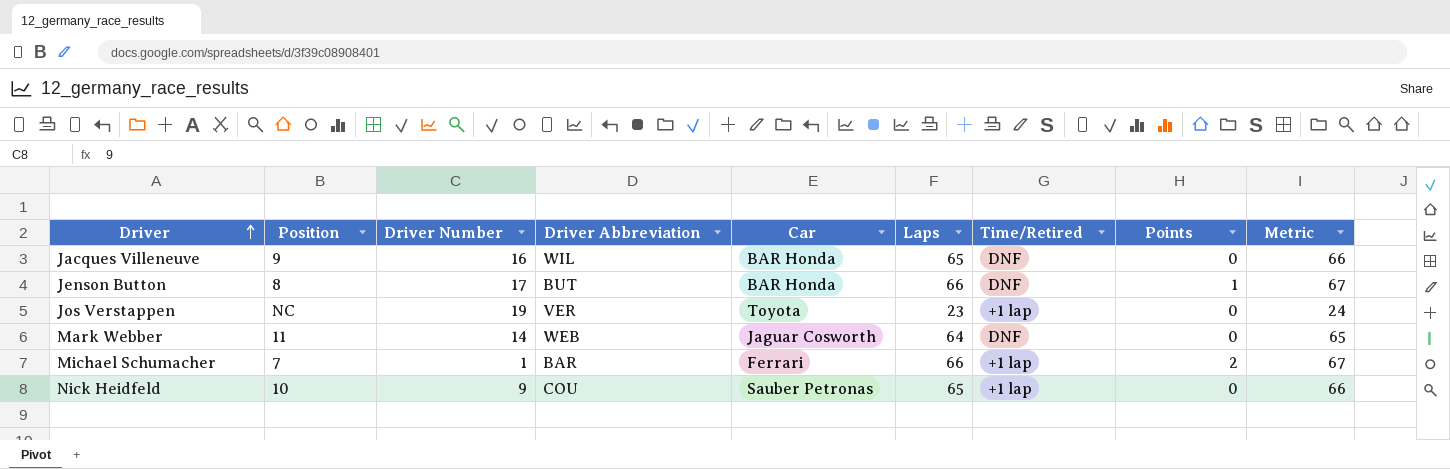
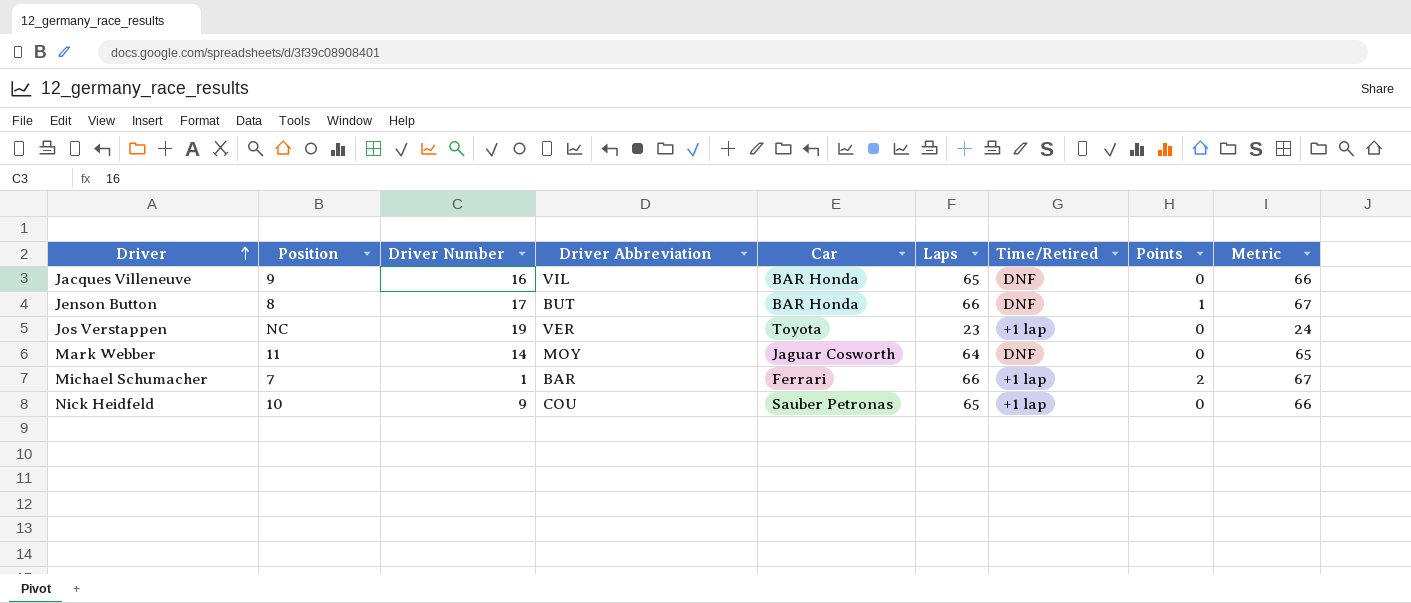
Jacques Villeneuve | Driver Abbreviation: WIL -> VIL
Mark Webber | Driver Abbreviation: WEB -> MOY

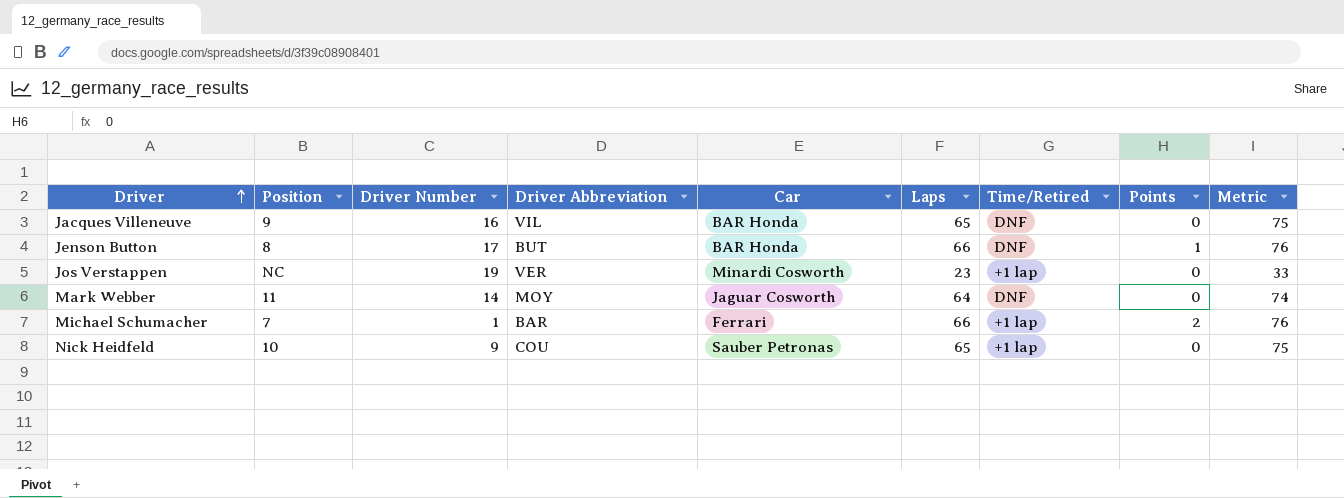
column Metric | formula: [Laps] + 1 -> [Laps] + 10
Jos Verstappen | Car: Toyota -> Minardi Cosworth

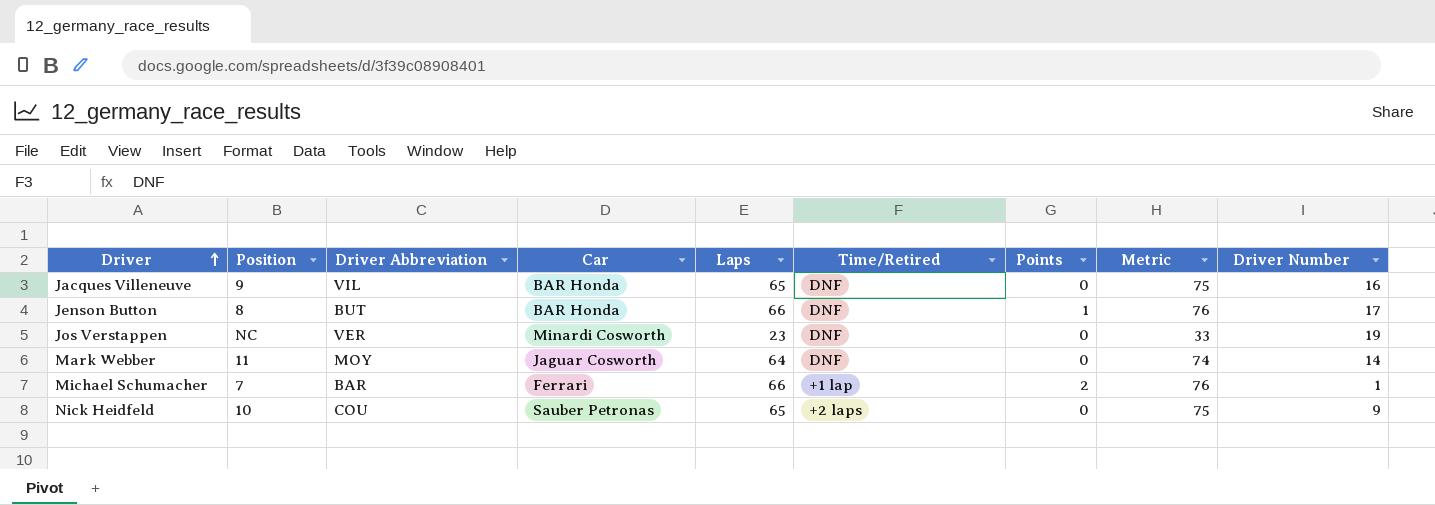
column Driver Number | position: 3 -> 9
Jos Verstappen | Time/Retired: +1 lap -> DNF
Nick Heidfeld | Time/Retired: +1 lap -> +2 laps

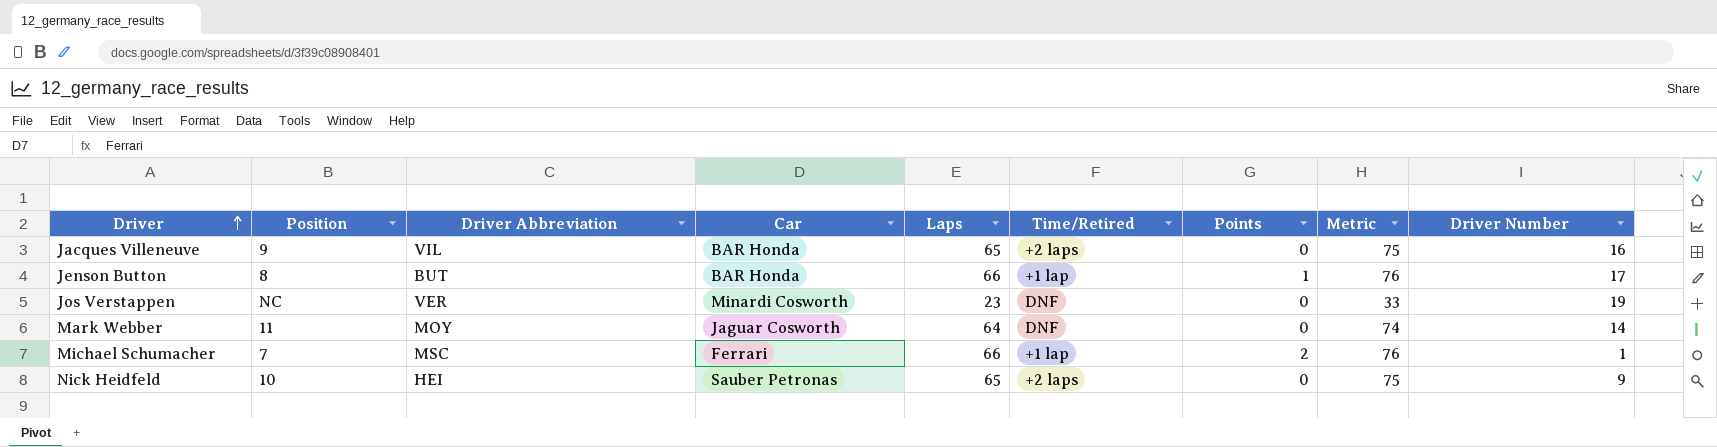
Jacques Villeneuve | Time/Retired: DNF -> +2 laps
Jenson Button | Time/Retired: DNF -> +1 lap
Michael Schumacher | Driver Abbreviation: BAR -> MSC
Nick Heidfeld | Driver Abbreviation: COU -> HEI

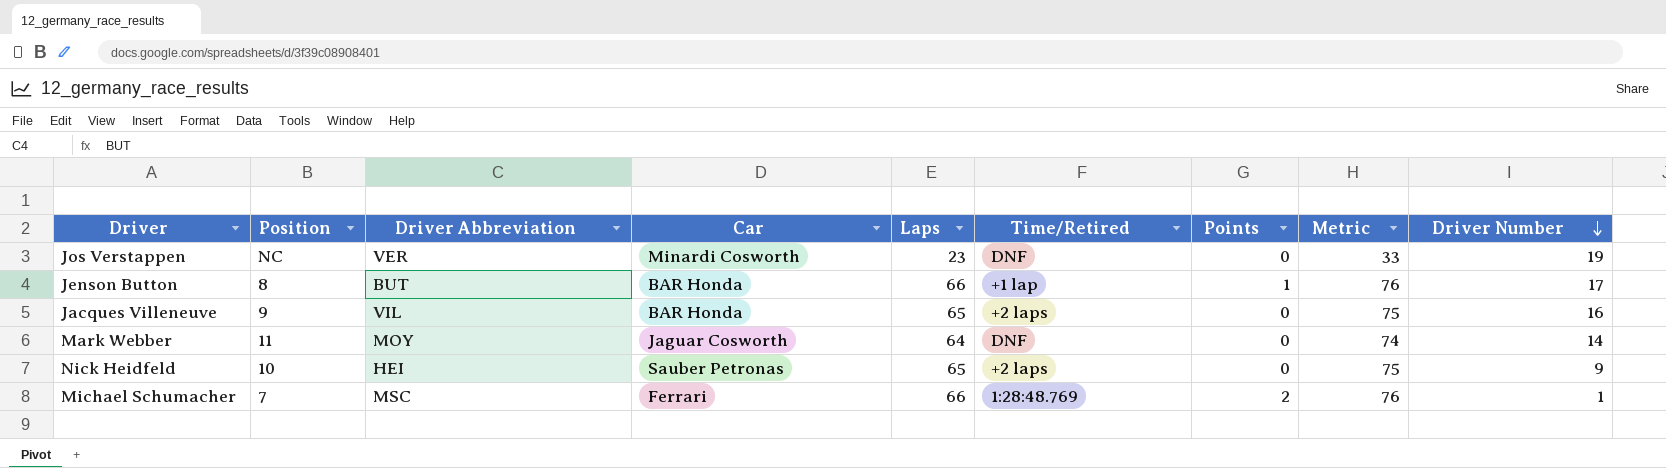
row order: Driver ascending -> Driver Number descending
Michael Schumacher | Time/Retired: +1 lap -> 1:28:48.769

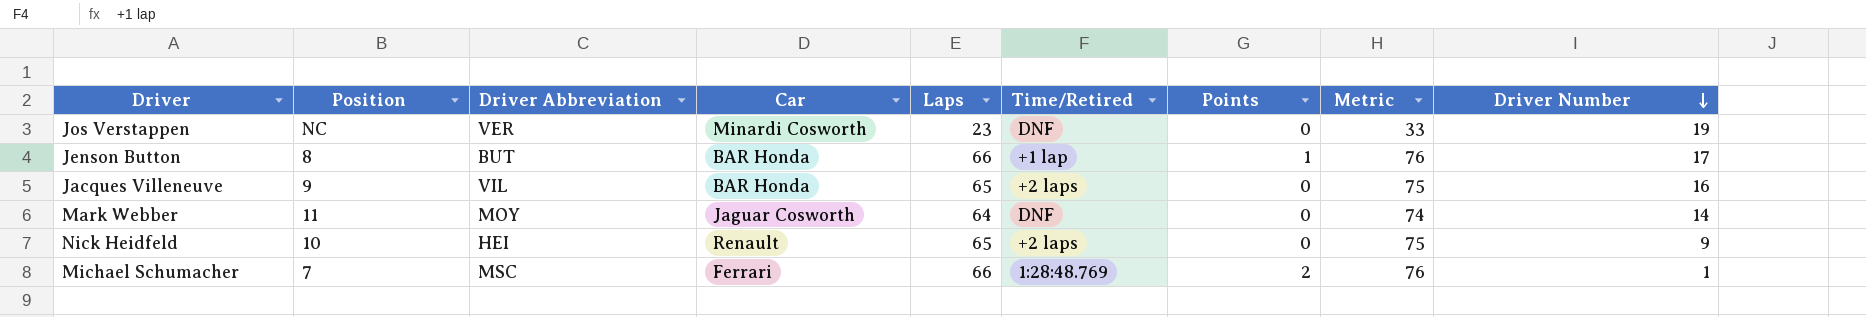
Nick Heidfeld | Car: Sauber Petronas -> Renault

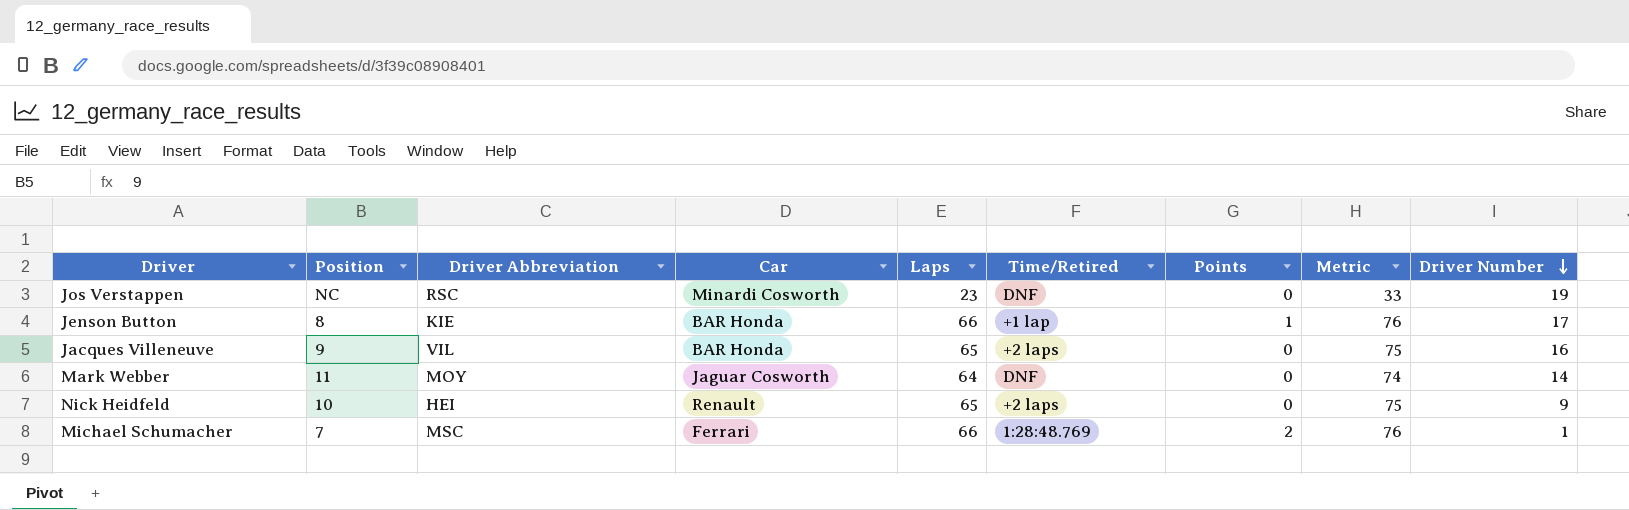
Jos Verstappen | Driver Abbreviation: VER -> RSC
Jenson Button | Driver Abbreviation: BUT -> KIE

